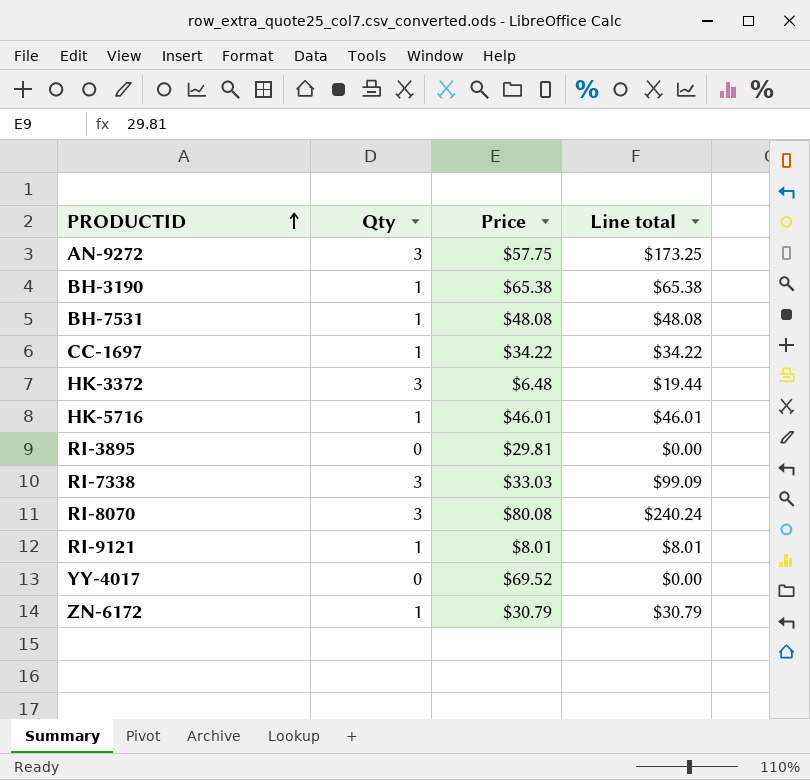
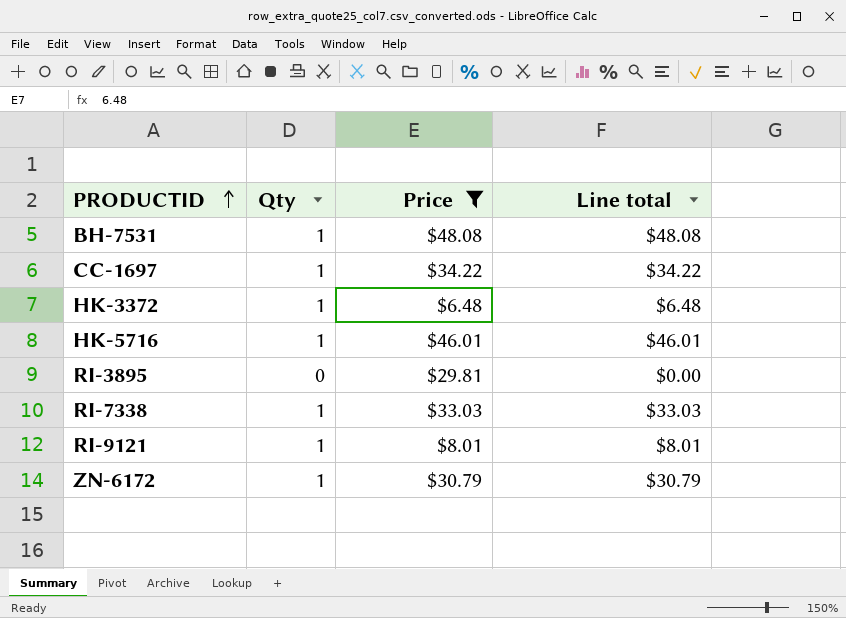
filter: none -> Price <= $48.08
HK-3372 | Qty: 3 -> 1
HK-3372 | Line total: $19.44 -> $6.48
RI-7338 | Qty: 3 -> 1
RI-7338 | Line total: $99.09 -> $33.03

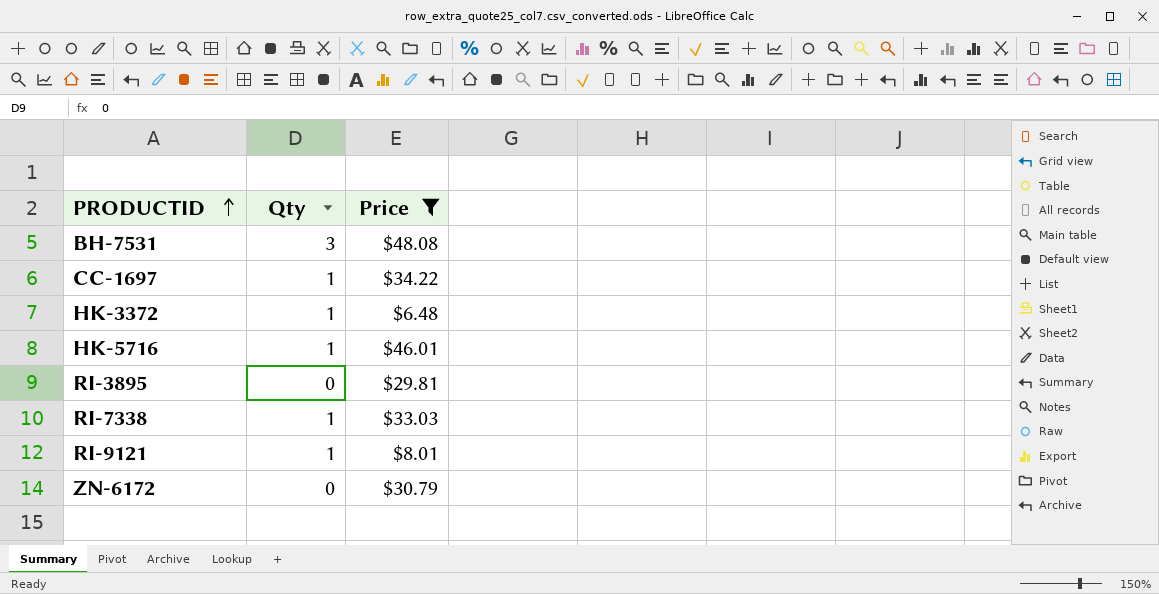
column Line total | formula: [Qty] * [Price] -> none
BH-7531 | Qty: 1 -> 3
ZN-6172 | Qty: 1 -> 0

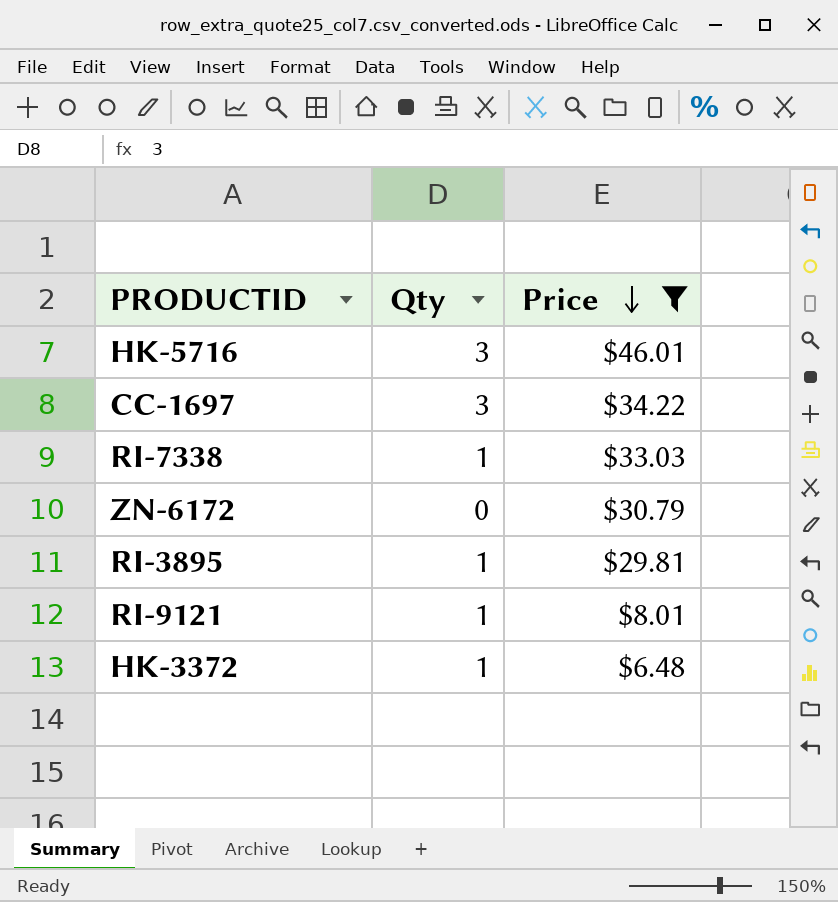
row order: PRODUCTID ascending -> Price descending
row BH-7531: 3 | $48.08 -> none
HK-5716 | Qty: 1 -> 3
CC-1697 | Qty: 1 -> 3
RI-3895 | Qty: 0 -> 1

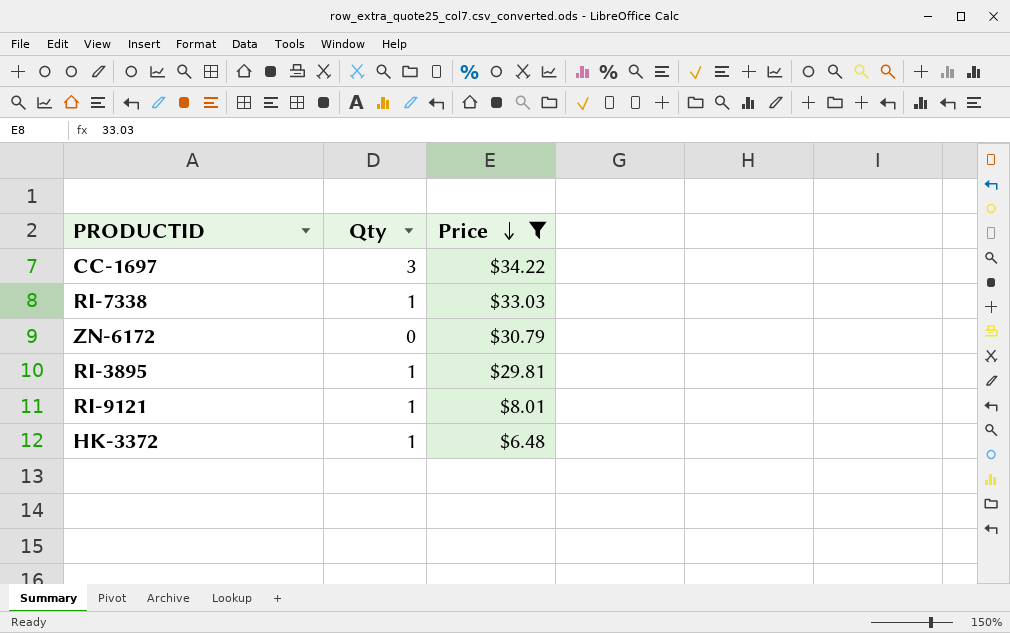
row HK-5716: 3 | $46.01 -> none

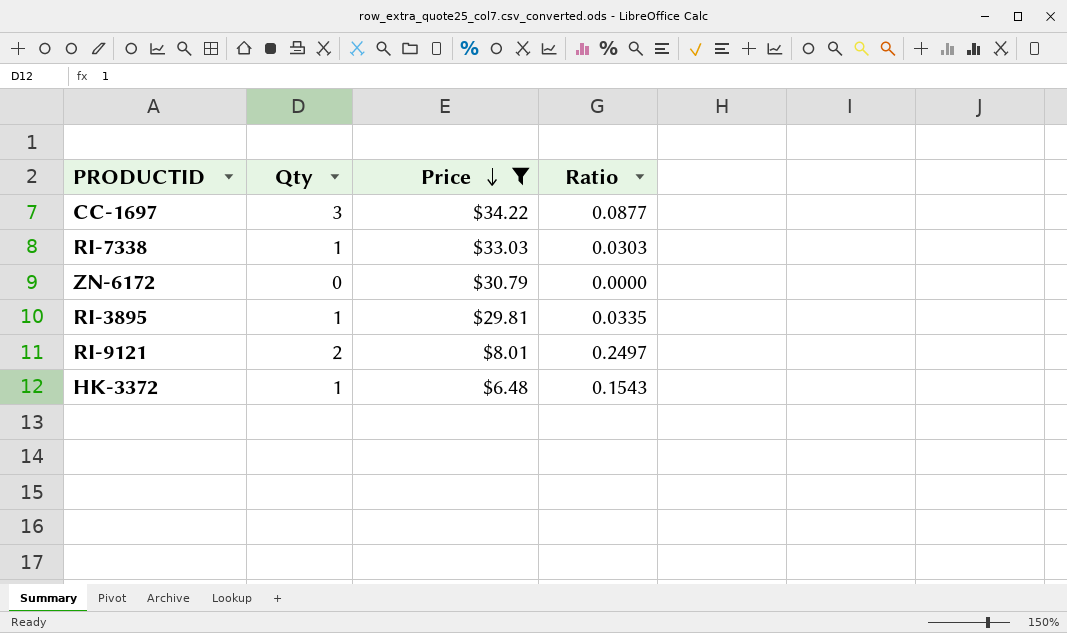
column Ratio | formula: none -> [Qty] / [Price]
RI-9121 | Qty: 1 -> 2

